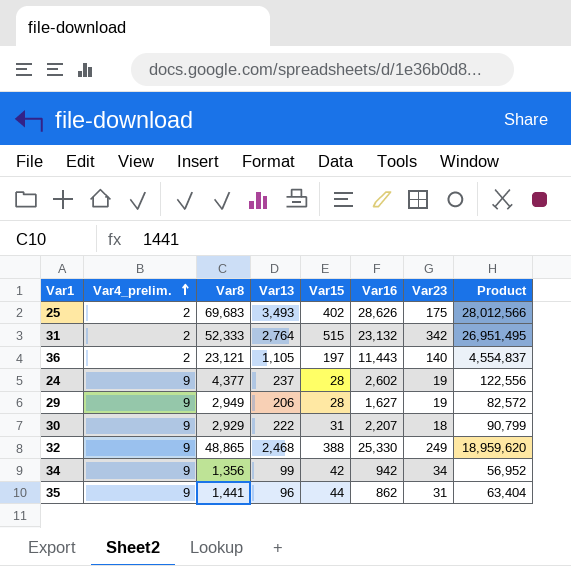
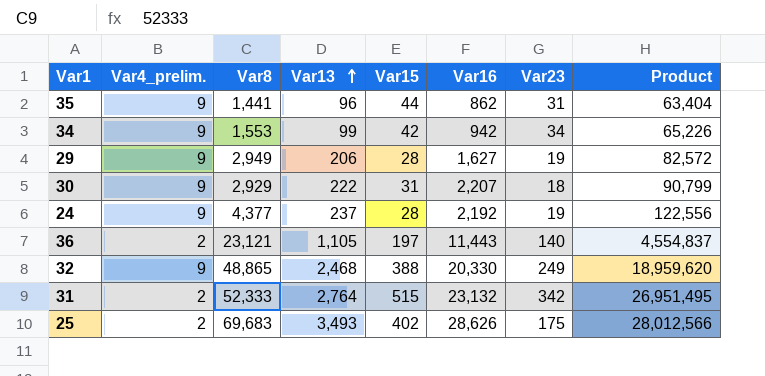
row order: Var4_prelim. ascending -> Var13 ascending
34 | Var8: 1,356 -> 1,553
34 | Product: 56,952 -> 65,226
24 | Var16: 2,602 -> 2,192
32 | Var16: 25,330 -> 20,330

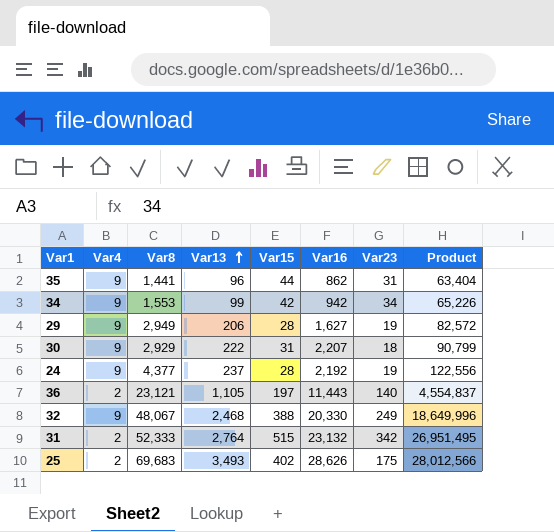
column name: Var4_prelim. -> Var4
32 | Var8: 48,865 -> 48,067
32 | Product: 18,959,620 -> 18,649,996

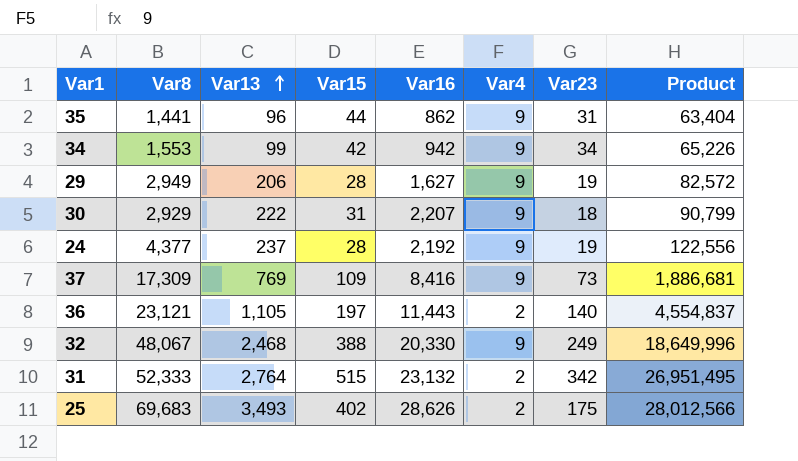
column Var4 | position: 2 -> 6
row 37: none -> 17,309 | 769 | 109 | 8,416 | 9 | 73 | 1,886,681

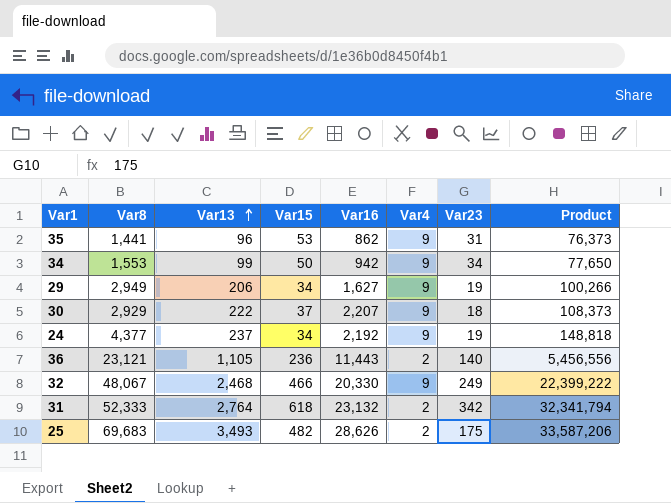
row 37: 17,309 | 769 | 109 | 8,416 | 9 | 73 | 1,886,681 -> none
35 | Var15: 44 -> 53
35 | Product: 63,404 -> 76,373
34 | Var15: 42 -> 50
34 | Product: 65,226 -> 77,650
29 | Var15: 28 -> 34
29 | Product: 82,572 -> 100,266
30 | Var15: 31 -> 37
30 | Product: 90,799 -> 108,373
24 | Var15: 28 -> 34
24 | Product: 122,556 -> 148,818
36 | Var15: 197 -> 236
36 | Product: 4,554,837 -> 5,456,556
32 | Var15: 388 -> 466
32 | Product: 18,649,996 -> 22,399,222
31 | Var15: 515 -> 618
31 | Product: 26,951,495 -> 32,341,794
25 | Var15: 402 -> 482
25 | Product: 28,012,566 -> 33,587,206

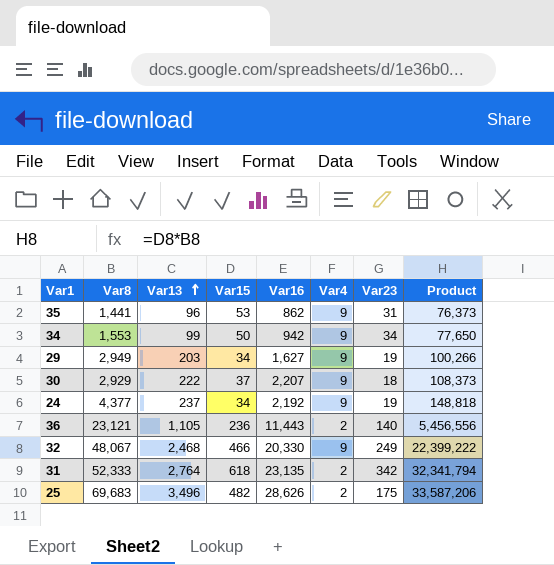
29 | Var13: 206 -> 203
31 | Var16: 23,132 -> 23,135
25 | Var13: 3,493 -> 3,496

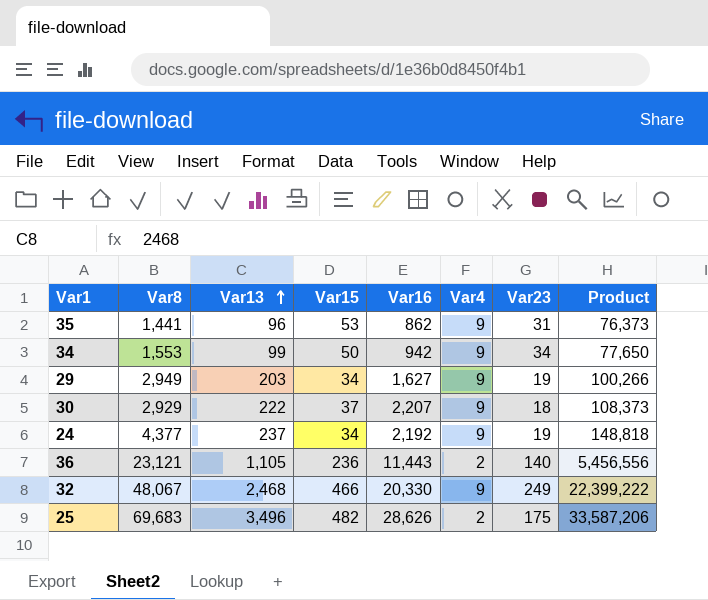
row 31: 52,333 | 2,764 | 618 | 23,135 | 2 | 342 | 32,341,794 -> none

